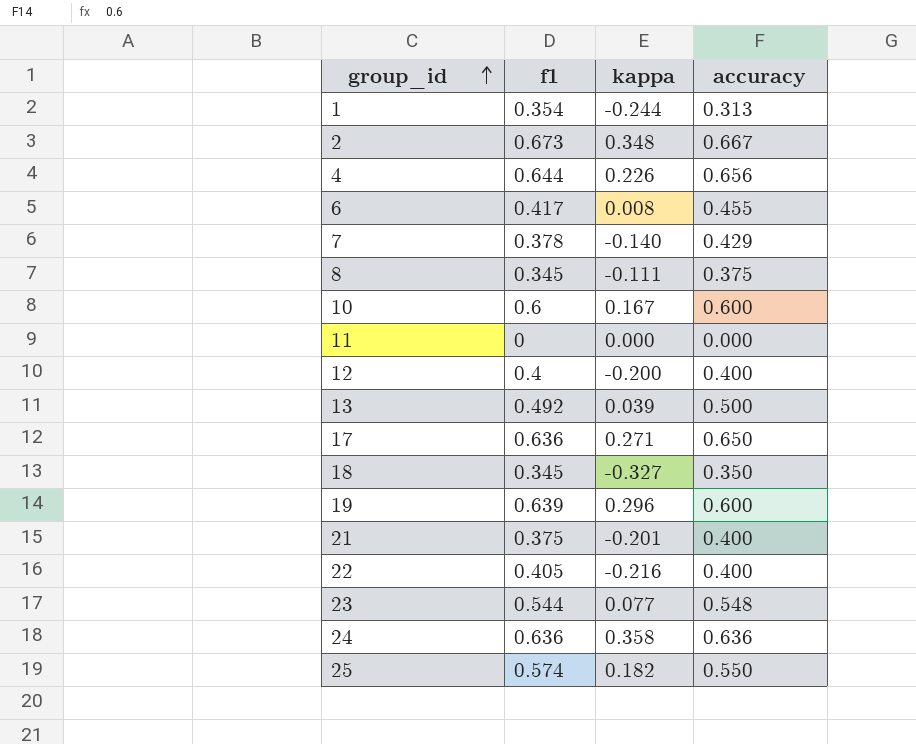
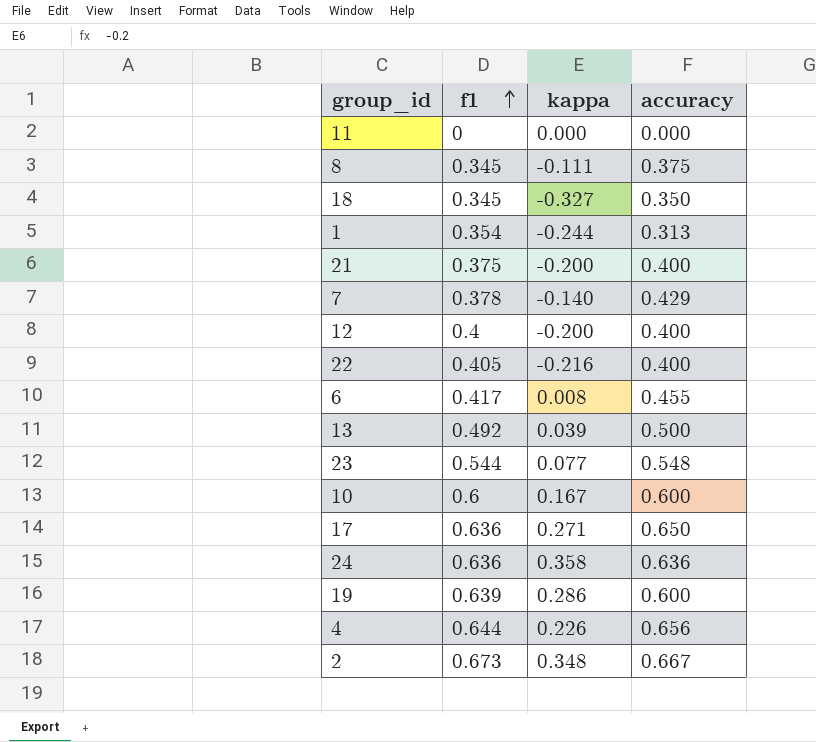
row order: group_id ascending -> f1 ascending
row 25: 0.574 | 0.182 | 0.550 -> none
21 | kappa: -0.201 -> -0.200
19 | kappa: 0.296 -> 0.286

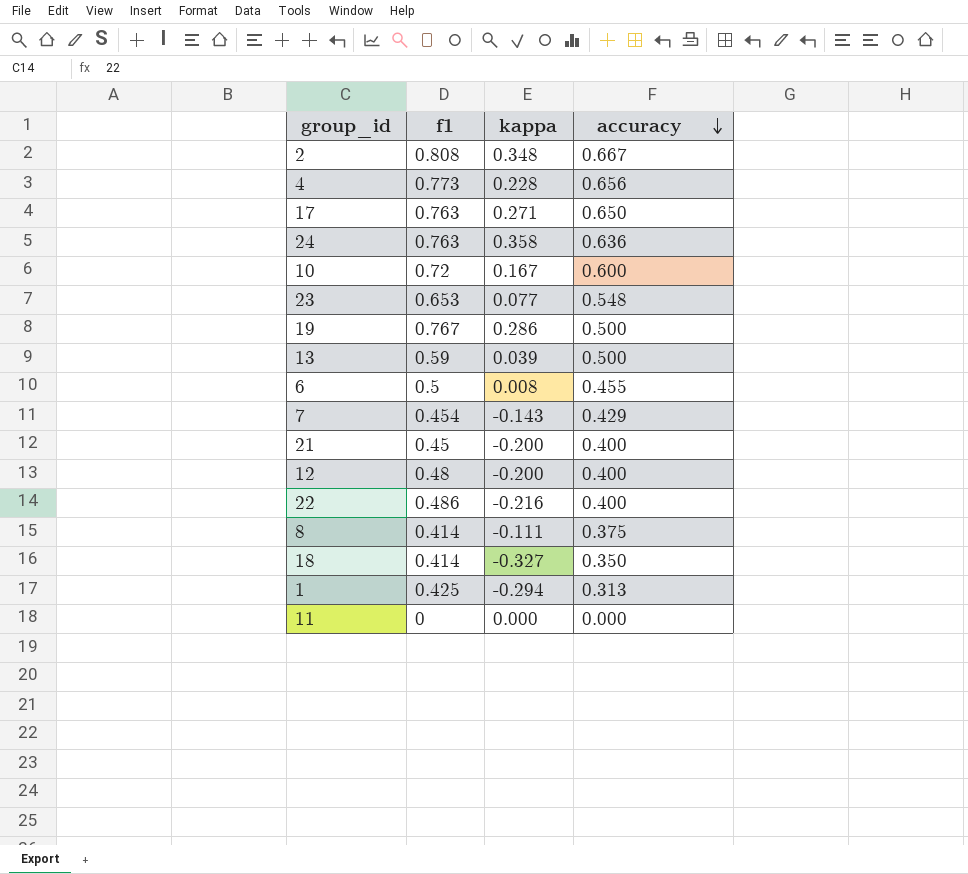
row order: f1 ascending -> accuracy descending
2 | f1: 0.673 -> 0.808
4 | f1: 0.644 -> 0.773
4 | kappa: 0.226 -> 0.228
17 | f1: 0.636 -> 0.763
24 | f1: 0.636 -> 0.763
10 | f1: 0.6 -> 0.72
23 | f1: 0.544 -> 0.653
19 | f1: 0.639 -> 0.767
19 | accuracy: 0.600 -> 0.500
13 | f1: 0.492 -> 0.59
6 | f1: 0.417 -> 0.5
7 | f1: 0.378 -> 0.454
7 | kappa: -0.140 -> -0.143
21 | f1: 0.375 -> 0.45
12 | f1: 0.4 -> 0.48
22 | f1: 0.405 -> 0.486
8 | f1: 0.345 -> 0.414
18 | f1: 0.345 -> 0.414
1 | f1: 0.354 -> 0.425
1 | kappa: -0.244 -> -0.294

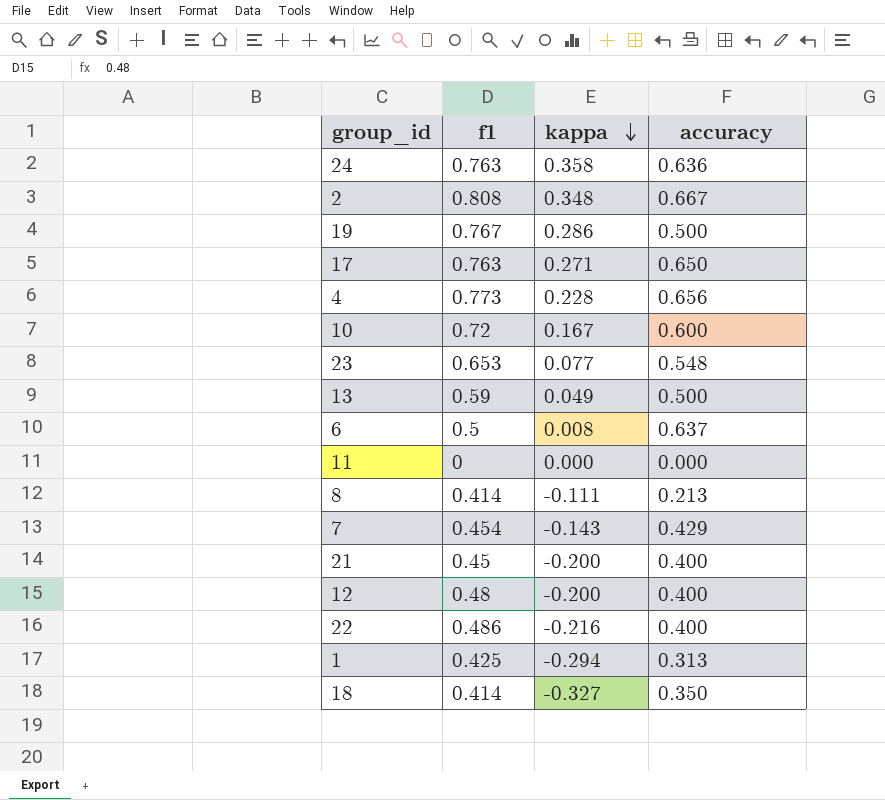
row order: accuracy descending -> kappa descending
13 | kappa: 0.039 -> 0.049
6 | accuracy: 0.455 -> 0.637
8 | accuracy: 0.375 -> 0.213

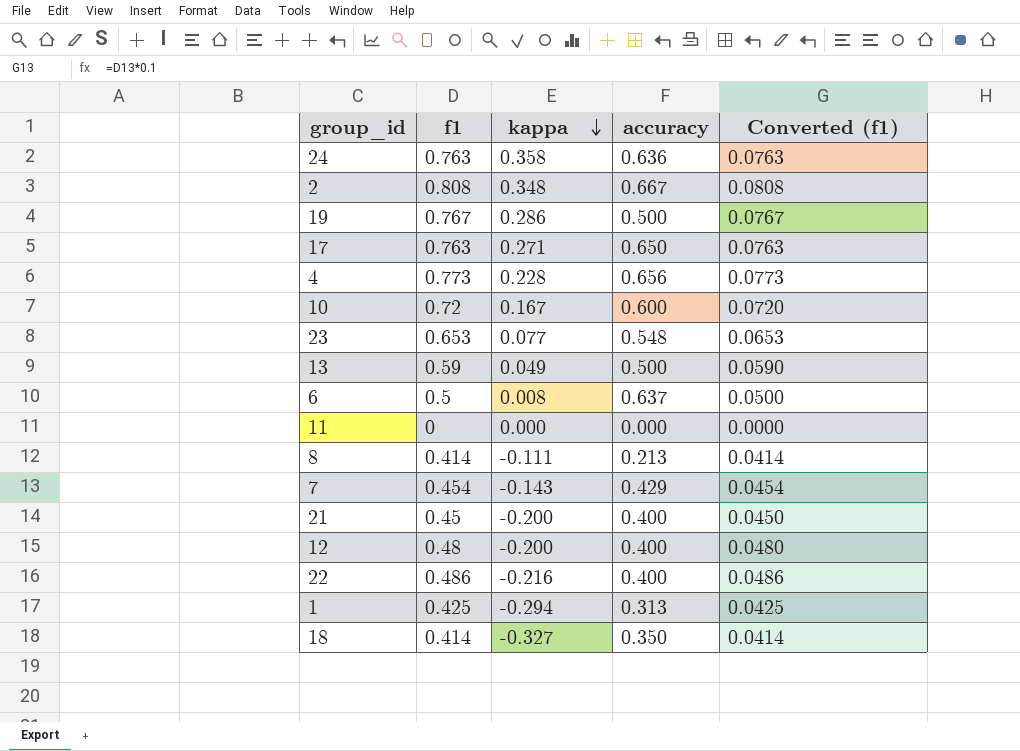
column Converted (f1) | formula: none -> [f1] * 0.1

